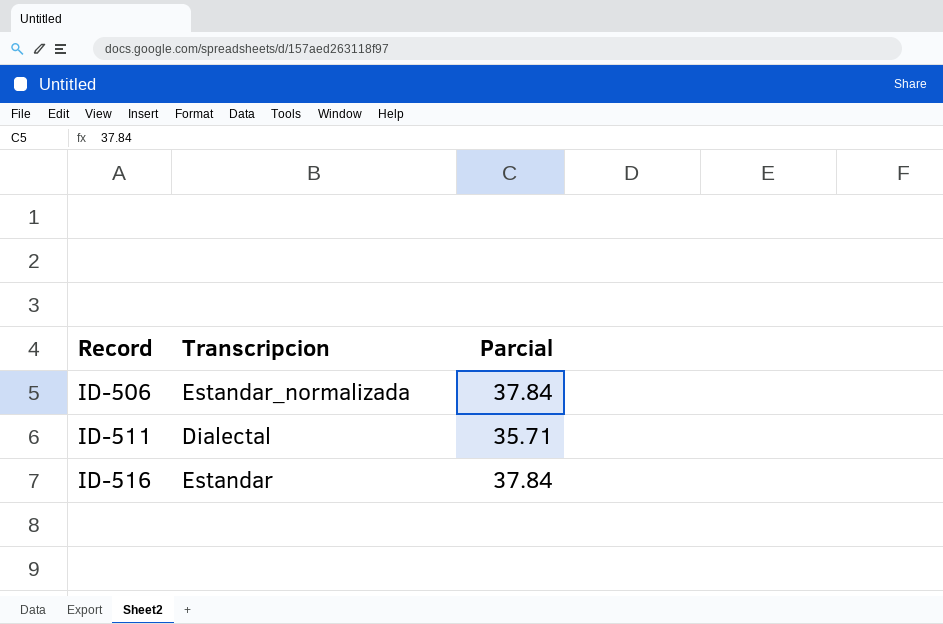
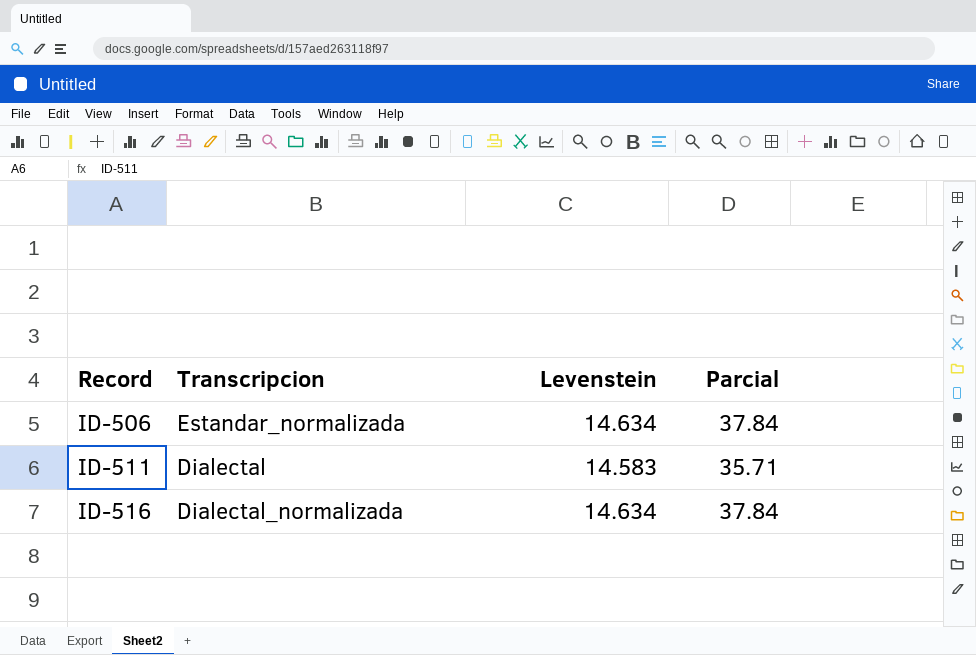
column Levenstein | position: none -> 3
ID-516 | Transcripcion: Estandar -> Dialectal_normalizada

